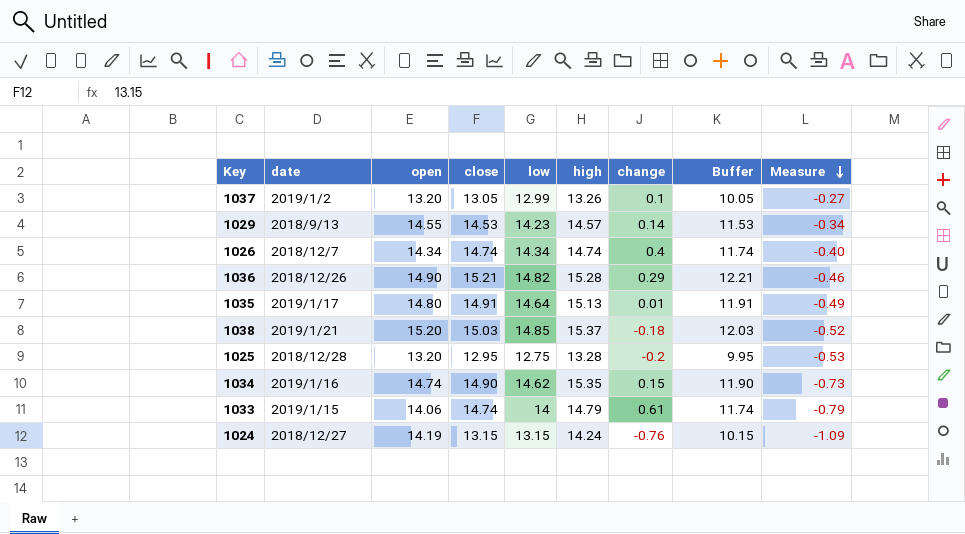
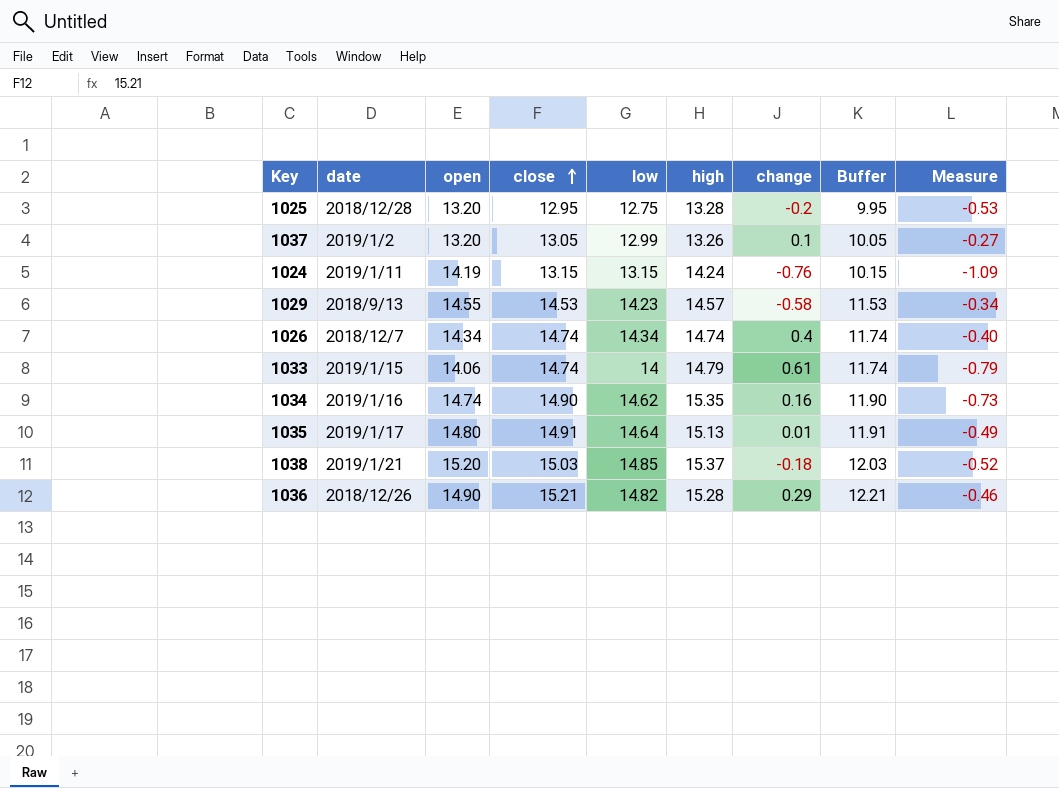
row order: Measure descending -> close ascending
1024 | date: 2018/12/27 -> 2019/1/11
1029 | change: 0.14 -> -0.58
1034 | change: 0.15 -> 0.16

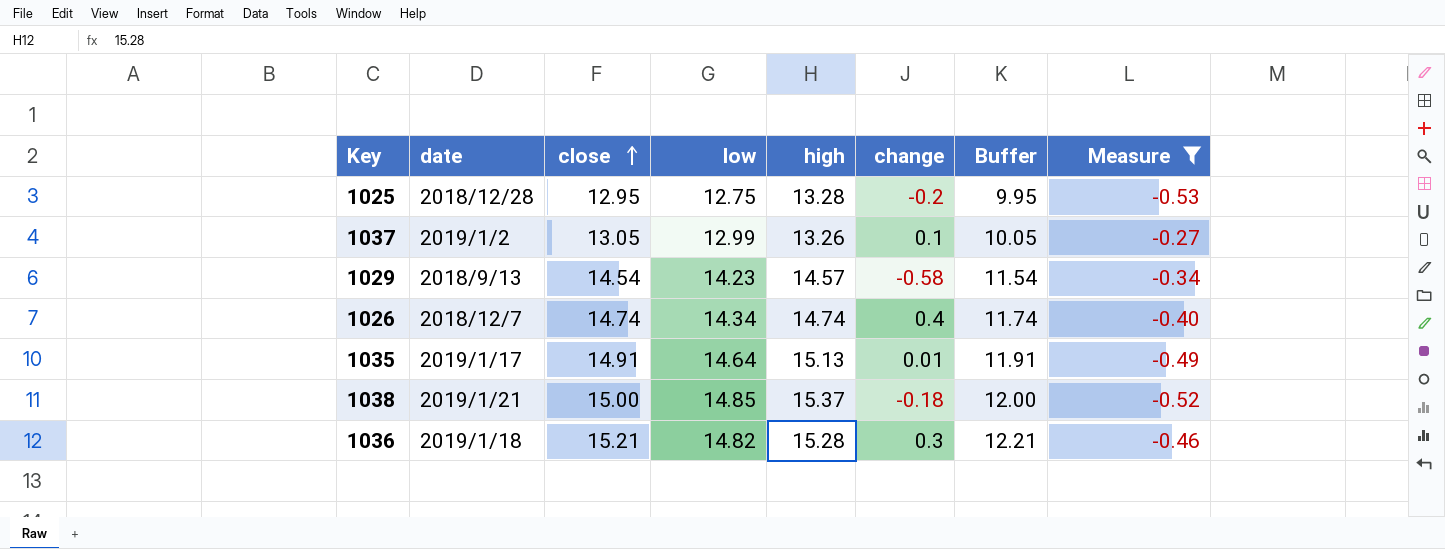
filter: none -> Measure >= -0.53
column open | position: 3 -> none
1029 | close: 14.53 -> 14.54
1029 | Buffer: 11.53 -> 11.54
1038 | close: 15.03 -> 15.00
1038 | Buffer: 12.03 -> 12.00
1036 | date: 2018/12/26 -> 2019/1/18
1036 | change: 0.29 -> 0.3

